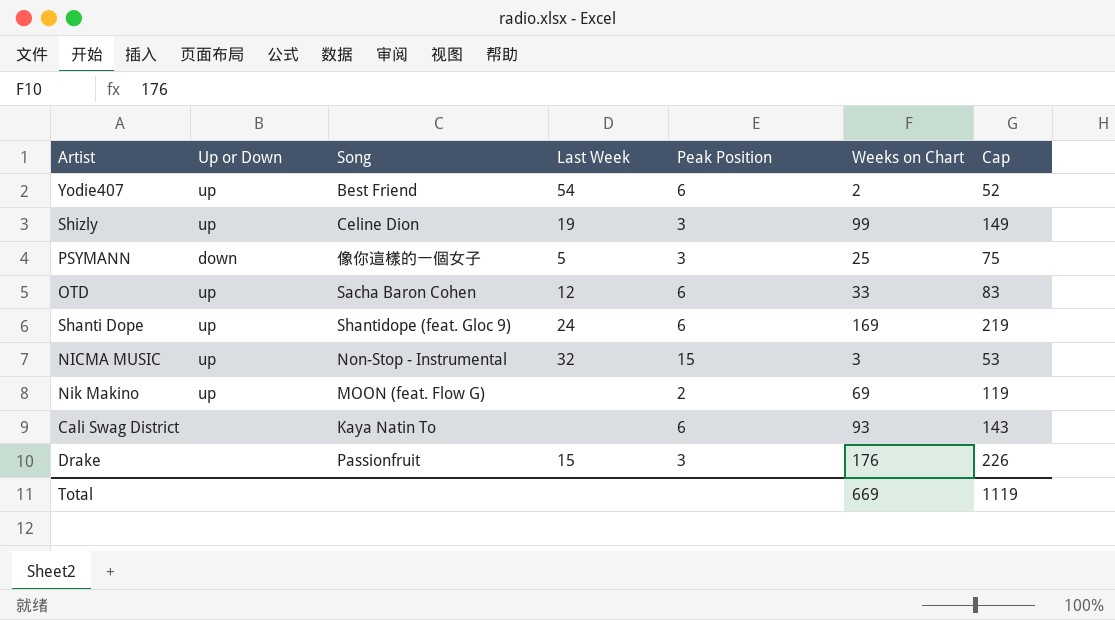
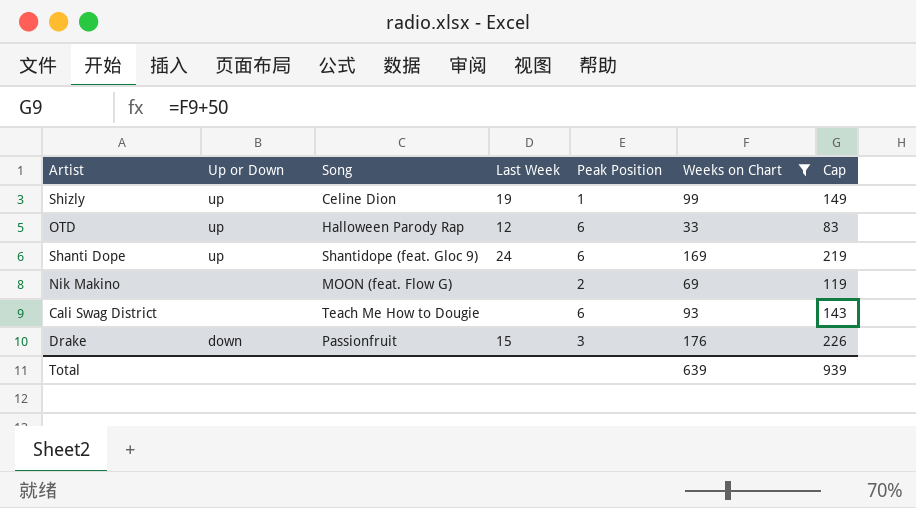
filter: none -> Weeks on Chart >= 33
Shizly | Peak Position: 3 -> 1
OTD | Song: Sacha Baron Cohen -> Halloween Parody Rap
Nik Makino | Up or Down: up -> none
Cali Swag District | Song: Kaya Natin To -> Teach Me How to Dougie
Drake | Up or Down: none -> down
Total | Weeks on Chart: 669 -> 639
Total | Cap: 1119 -> 939

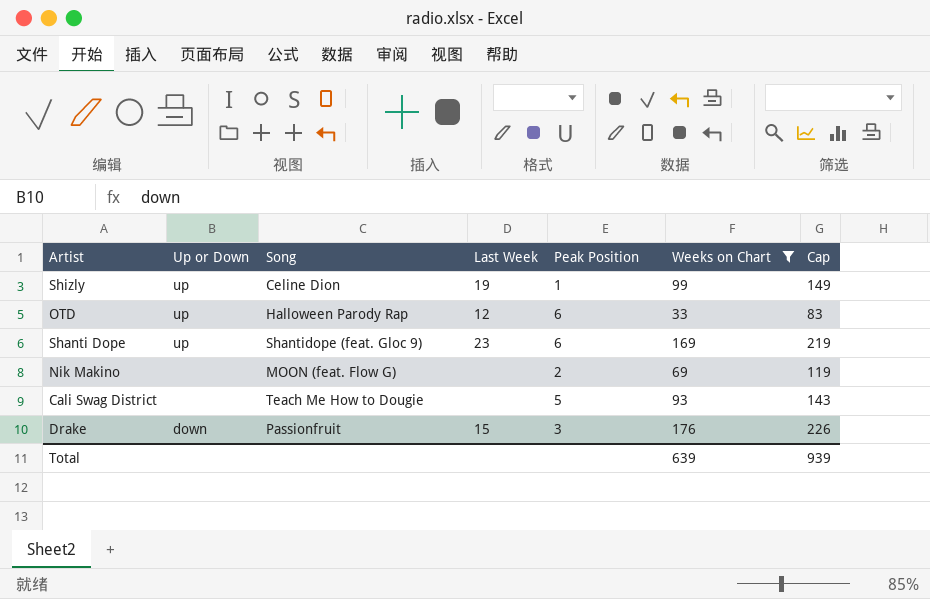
Shanti Dope | Last Week: 24 -> 23
Cali Swag District | Peak Position: 6 -> 5

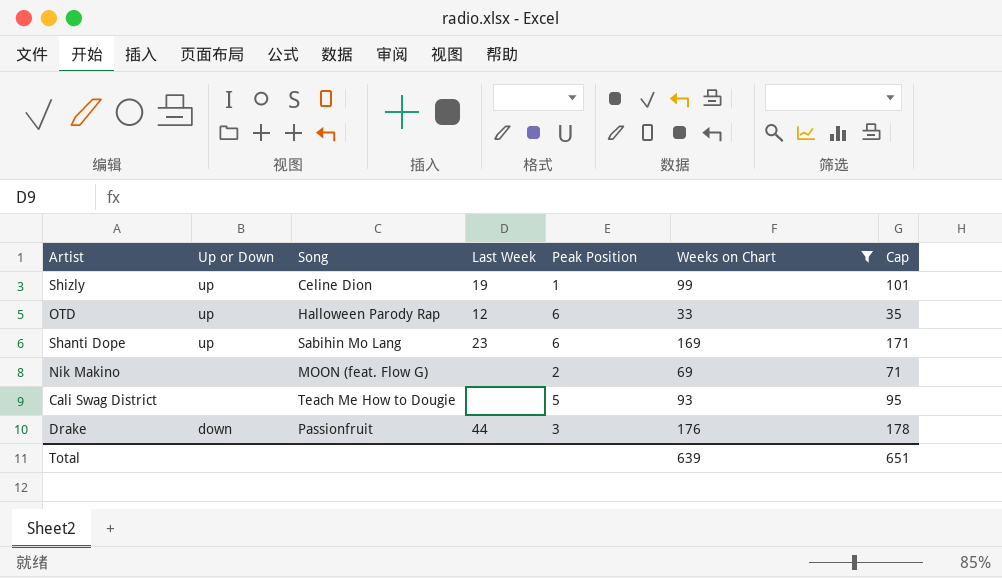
column Cap | formula: [Weeks on Chart] + 50 -> [Weeks on Chart] + 2
Shanti Dope | Song: Shantidope (feat. Gloc 9) -> Sabihin Mo Lang
Drake | Last Week: 15 -> 44
Total | Cap: 939 -> 651

